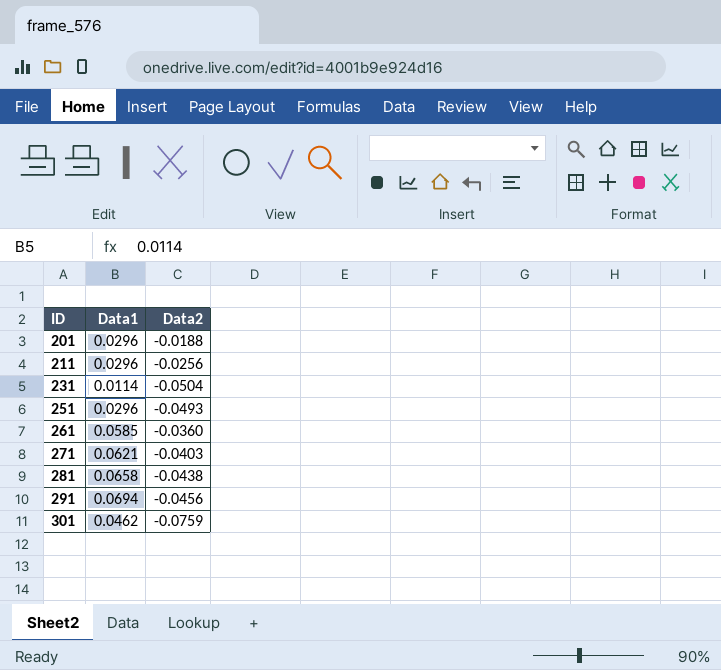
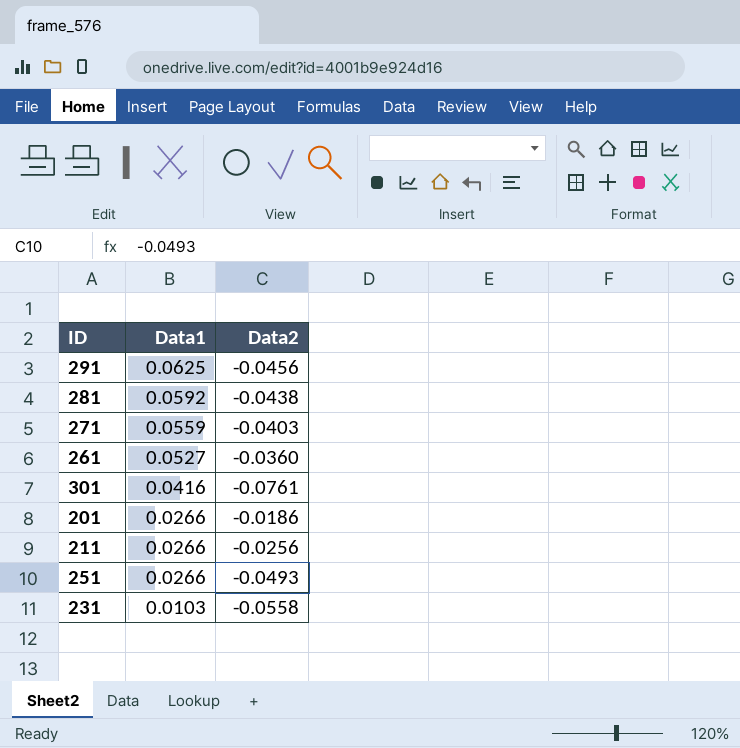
row order: ID ascending -> Data1 descending
291 | Data1: 0.0694 -> 0.0625
281 | Data1: 0.0658 -> 0.0592
271 | Data1: 0.0621 -> 0.0559
261 | Data1: 0.0585 -> 0.0527
301 | Data1: 0.0462 -> 0.0416
301 | Data2: -0.0759 -> -0.0761
201 | Data1: 0.0296 -> 0.0266
201 | Data2: -0.0188 -> -0.0186
211 | Data1: 0.0296 -> 0.0266
251 | Data1: 0.0296 -> 0.0266
231 | Data1: 0.0114 -> 0.0103
231 | Data2: -0.0504 -> -0.0558

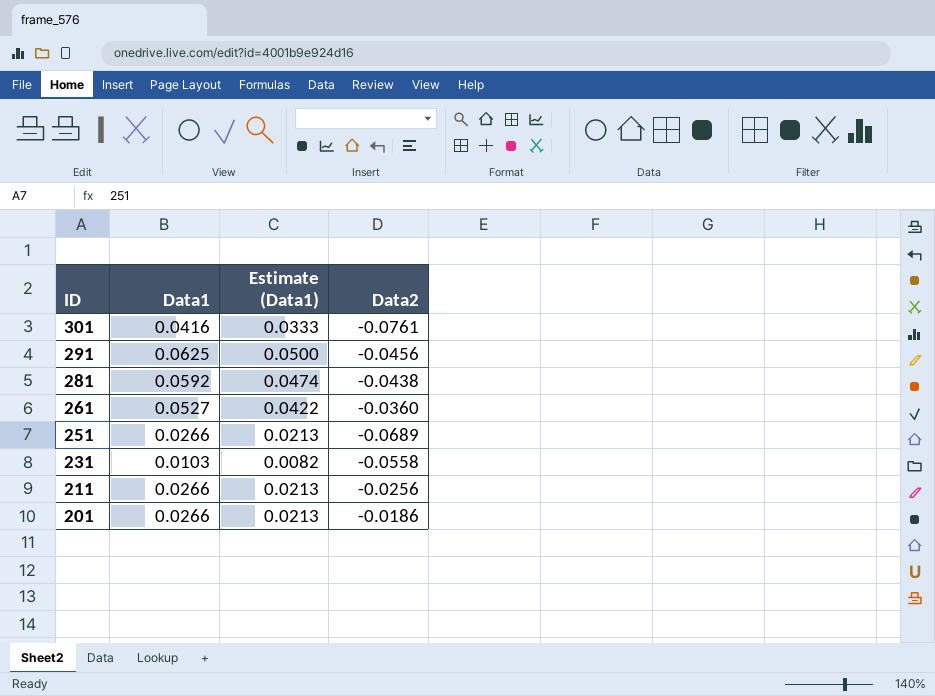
row order: Data1 descending -> ID descending
column Estimate (Data1) | formula: none -> [Data1] * 0.8
row 271: 0.0559 | -0.0403 -> none
251 | Data2: -0.0493 -> -0.0689

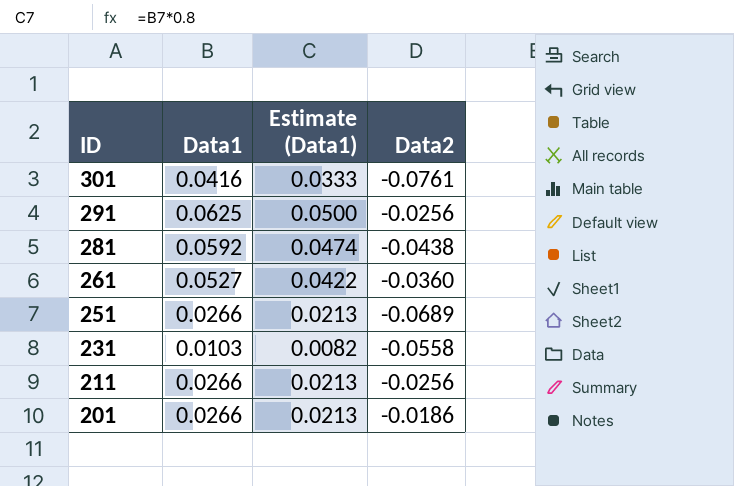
291 | Data2: -0.0456 -> -0.0256

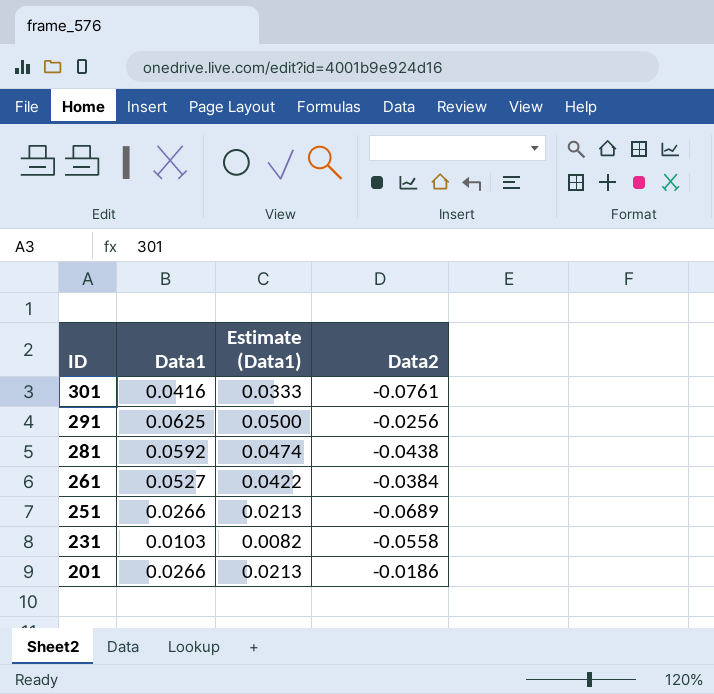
row 211: 0.0266 | 0.0213 | -0.0256 -> none
261 | Data2: -0.0360 -> -0.0384

